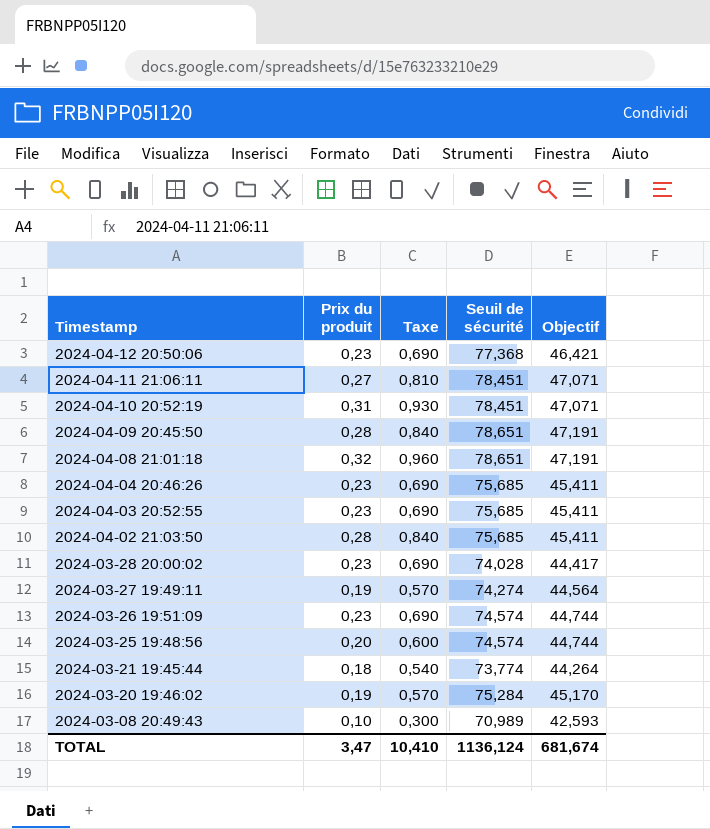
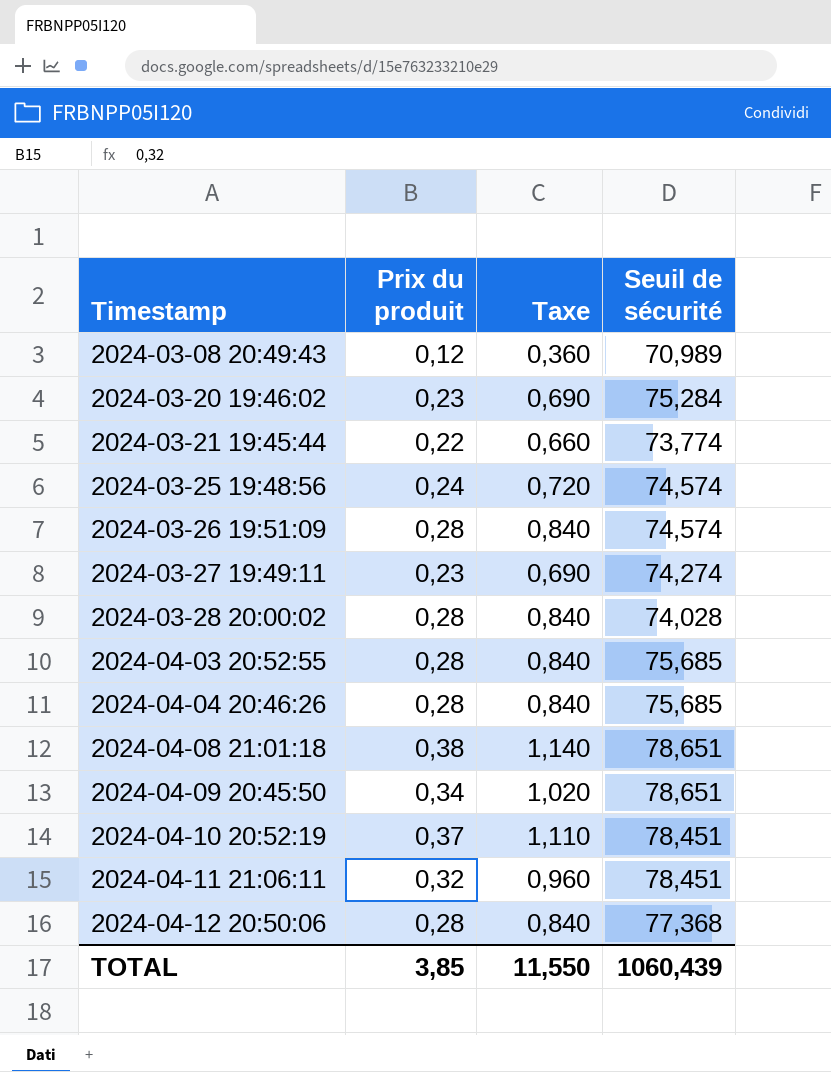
row order: Timestamp descending -> Timestamp ascending
column Objectif | formula: [Seuil de sécurité] * 0,6 -> none
row 2024-04-02 21:03:50: 0,28 | 0,840 | 75,685 | 45,411 -> none
2024-03-08 20:49:43 | Prix du produit: 0,10 -> 0,12
2024-03-08 20:49:43 | Taxe: 0,300 -> 0,360
2024-03-20 19:46:02 | Prix du produit: 0,19 -> 0,23
2024-03-20 19:46:02 | Taxe: 0,570 -> 0,690
2024-03-21 19:45:44 | Prix du produit: 0,18 -> 0,22
2024-03-21 19:45:44 | Taxe: 0,540 -> 0,660
2024-03-25 19:48:56 | Prix du produit: 0,20 -> 0,24
2024-03-25 19:48:56 | Taxe: 0,600 -> 0,720
2024-03-26 19:51:09 | Prix du produit: 0,23 -> 0,28
2024-03-26 19:51:09 | Taxe: 0,690 -> 0,840
2024-03-27 19:49:11 | Prix du produit: 0,19 -> 0,23
2024-03-27 19:49:11 | Taxe: 0,570 -> 0,690
2024-03-28 20:00:02 | Prix du produit: 0,23 -> 0,28
2024-03-28 20:00:02 | Taxe: 0,690 -> 0,840
2024-04-03 20:52:55 | Prix du produit: 0,23 -> 0,28
2024-04-03 20:52:55 | Taxe: 0,690 -> 0,840
2024-04-04 20:46:26 | Prix du produit: 0,23 -> 0,28
2024-04-04 20:46:26 | Taxe: 0,690 -> 0,840
2024-04-08 21:01:18 | Prix du produit: 0,32 -> 0,38
2024-04-08 21:01:18 | Taxe: 0,960 -> 1,140
2024-04-09 20:45:50 | Prix du produit: 0,28 -> 0,34
2024-04-09 20:45:50 | Taxe: 0,840 -> 1,020
2024-04-10 20:52:19 | Prix du produit: 0,31 -> 0,37
2024-04-10 20:52:19 | Taxe: 0,930 -> 1,110
2024-04-11 21:06:11 | Prix du produit: 0,27 -> 0,32
2024-04-11 21:06:11 | Taxe: 0,810 -> 0,960
2024-04-12 20:50:06 | Prix du produit: 0,23 -> 0,28
2024-04-12 20:50:06 | Taxe: 0,690 -> 0,840
TOTAL | Prix du produit: 3,47 -> 3,85
TOTAL | Taxe: 10,410 -> 11,550
TOTAL | Seuil de sécurité: 1136,124 -> 1060,439

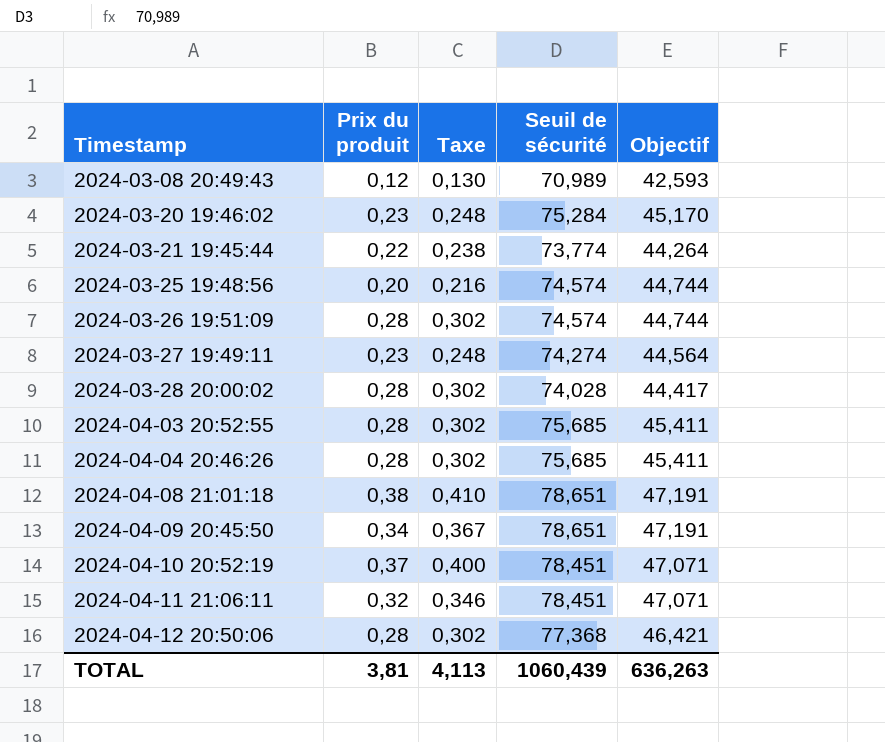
column Taxe | formula: [Prix du produit] * 3 -> [Prix du produit] * 1,08
column Objectif | formula: none -> [Seuil de sécurité] * 0,6
2024-03-25 19:48:56 | Prix du produit: 0,24 -> 0,20
TOTAL | Prix du produit: 3,85 -> 3,81
TOTAL | Taxe: 11,550 -> 4,113

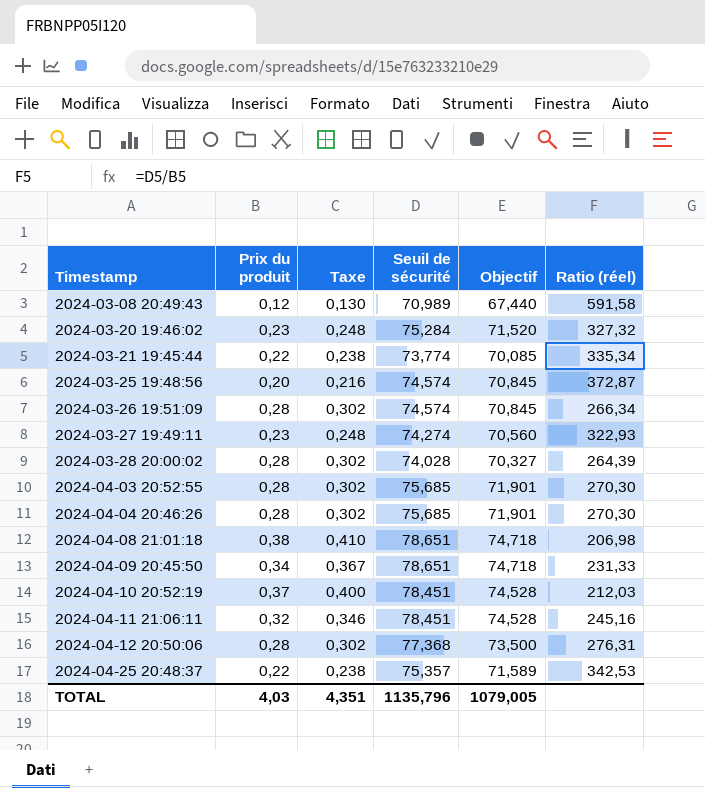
column Objectif | formula: [Seuil de sécurité] * 0,6 -> [Seuil de sécurité] * 0,95
column Ratio (réel) | formula: none -> [Seuil de sécurité] / [Prix du produit]
row 2024-04-25 20:48:37: none -> 0,22 | 0,238 | 75,357 | 71,589 | 342,53
TOTAL | Prix du produit: 3,81 -> 4,03
TOTAL | Taxe: 4,113 -> 4,351
TOTAL | Seuil de sécurité: 1060,439 -> 1135,796
TOTAL | Objectif: 636,263 -> 1079,005

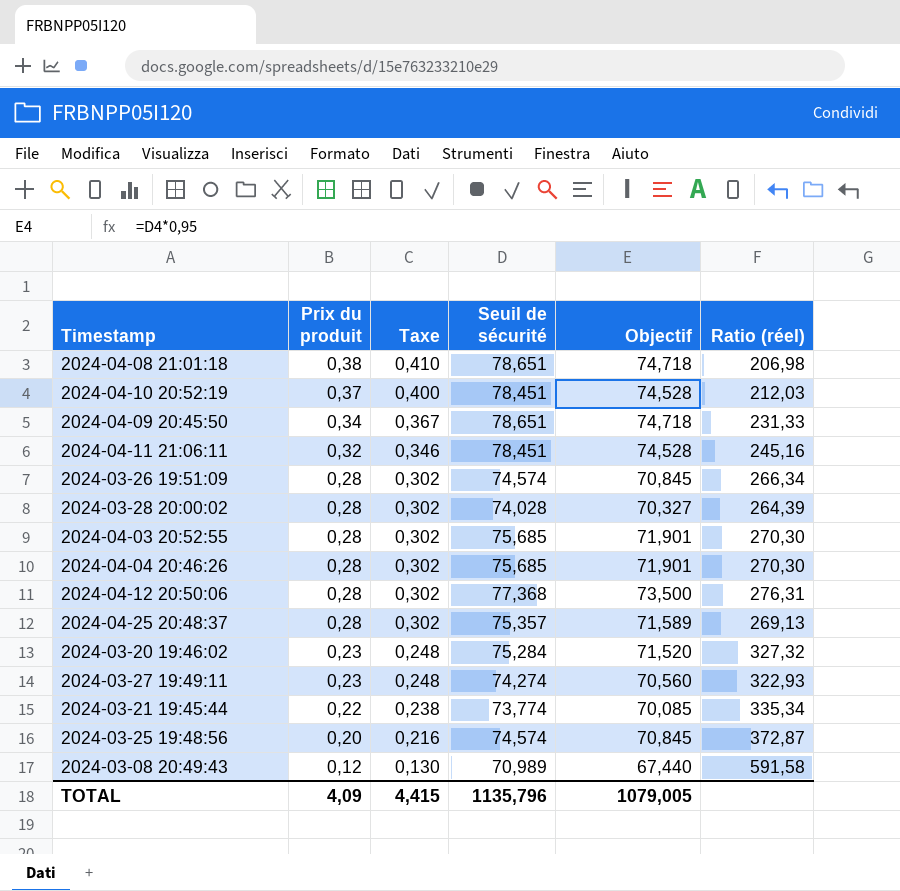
row order: Timestamp ascending -> Prix du produit descending
2024-04-25 20:48:37 | Prix du produit: 0,22 -> 0,28
2024-04-25 20:48:37 | Taxe: 0,238 -> 0,302
2024-04-25 20:48:37 | Ratio (réel): 342,53 -> 269,13
TOTAL | Prix du produit: 4,03 -> 4,09
TOTAL | Taxe: 4,351 -> 4,415

